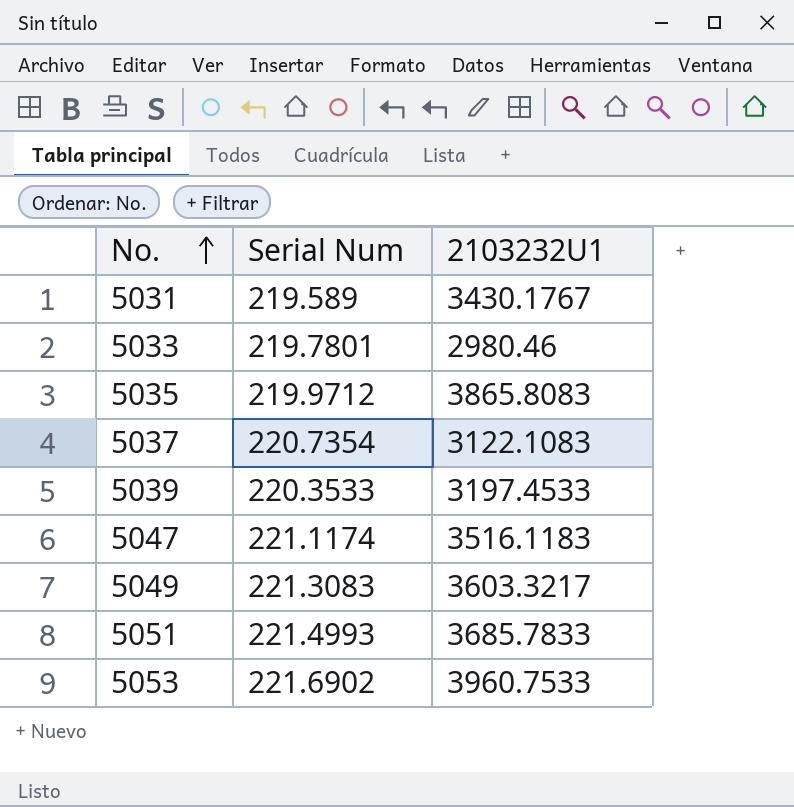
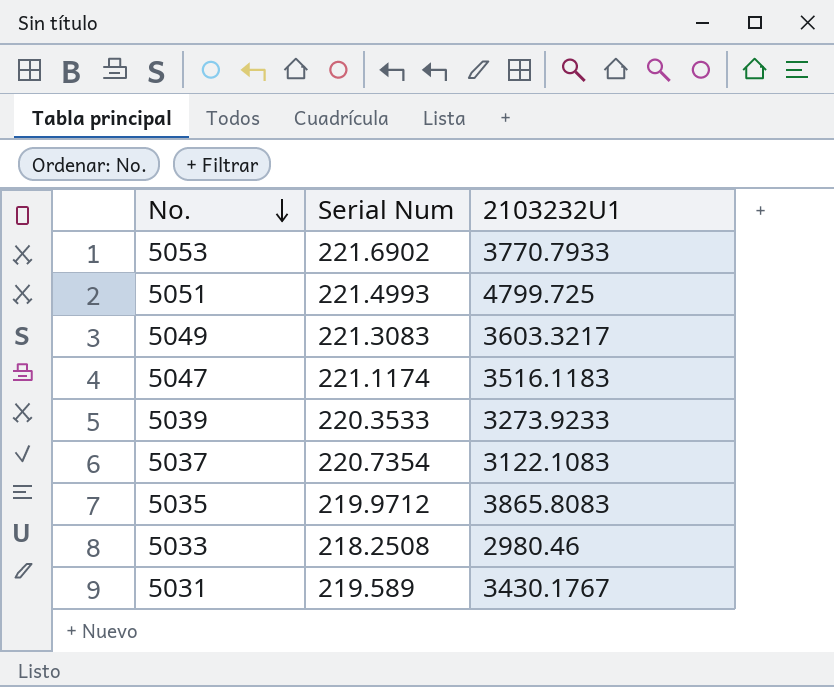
row order: No. ascending -> No. descending
5053 | 2103232U1: 3960.7533 -> 3770.7933
5051 | 2103232U1: 3685.7833 -> 4799.725
5039 | 2103232U1: 3197.4533 -> 3273.9233
5033 | Serial Num: 219.7801 -> 218.2508

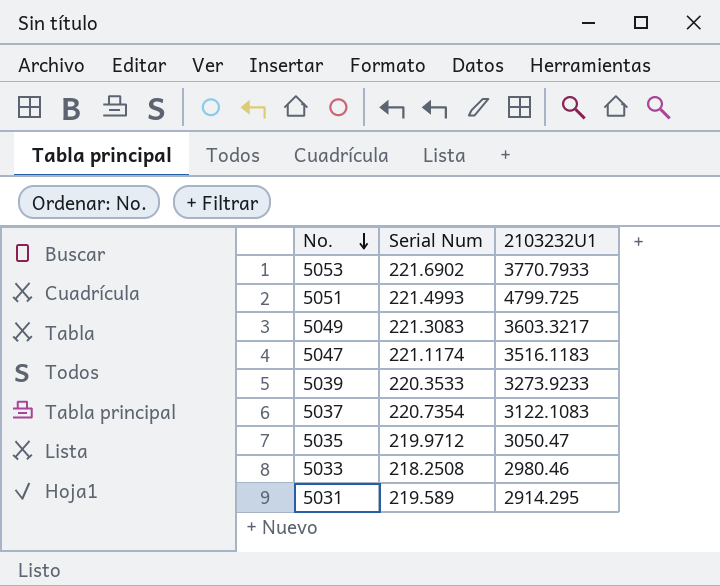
5035 | 2103232U1: 3865.8083 -> 3050.47
5031 | 2103232U1: 3430.1767 -> 2914.295

